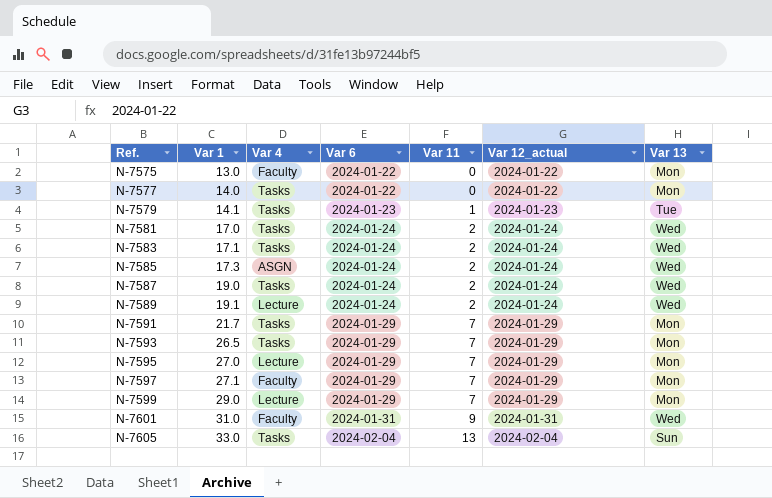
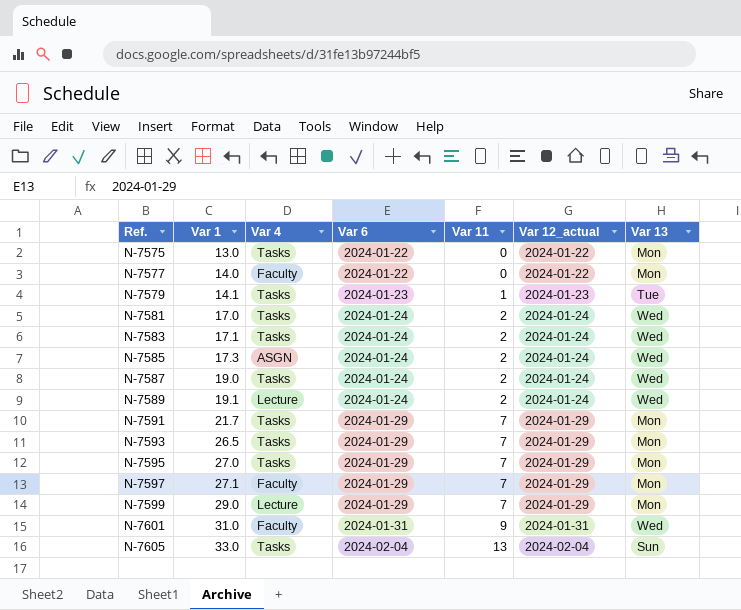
N-7575 | Var 4: Faculty -> Tasks
N-7577 | Var 4: Tasks -> Faculty
N-7595 | Var 4: Lecture -> Tasks

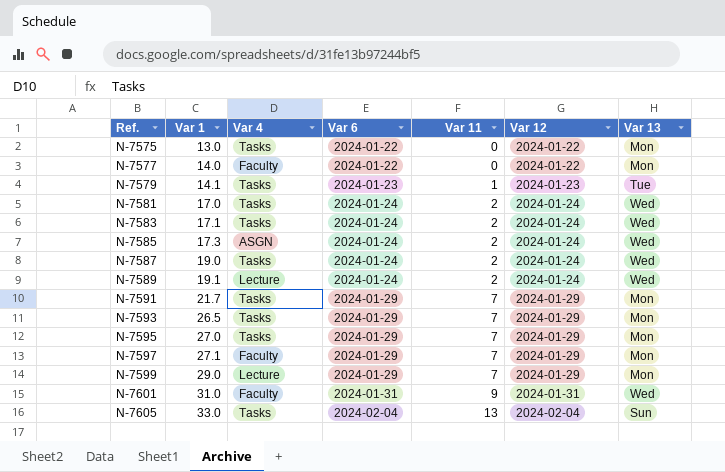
column name: Var 12_actual -> Var 12

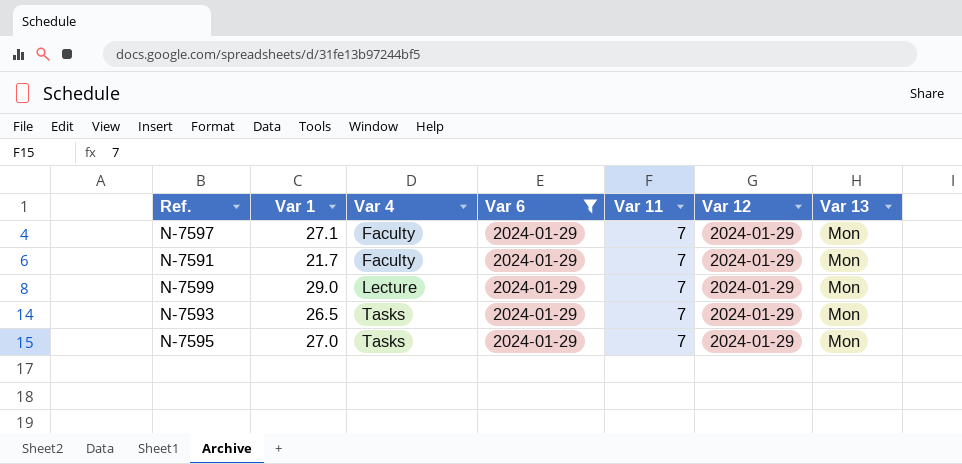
filter: none -> Var 6 = 2024-01-29
row order: Ref. ascending -> Var 4 ascending
N-7591 | Var 4: Tasks -> Faculty

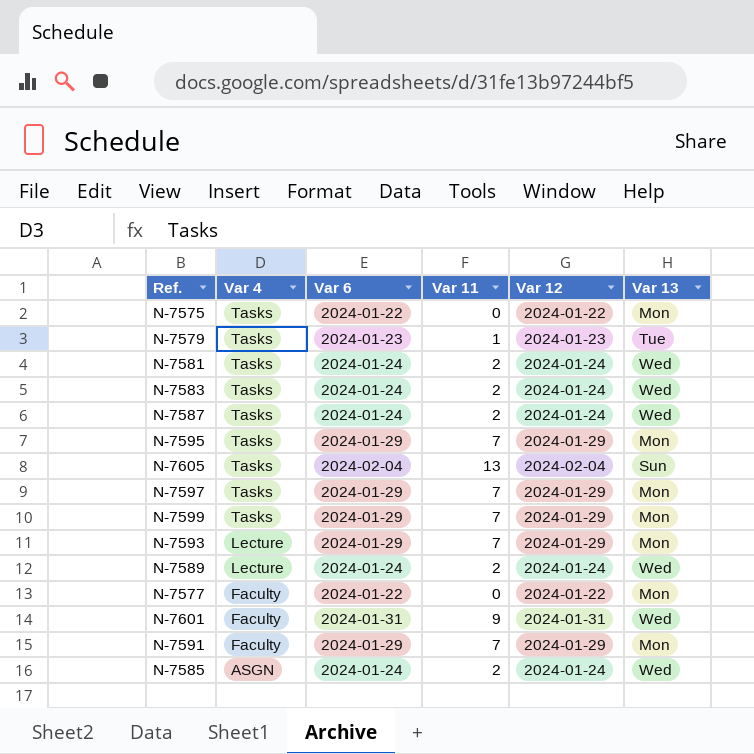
filter: Var 6 = 2024-01-29 -> none
row order: Var 4 ascending -> Var 4 descending
column Var 1 | position: 2 -> none
N-7597 | Var 4: Faculty -> Tasks
N-7599 | Var 4: Lecture -> Tasks
N-7593 | Var 4: Tasks -> Lecture

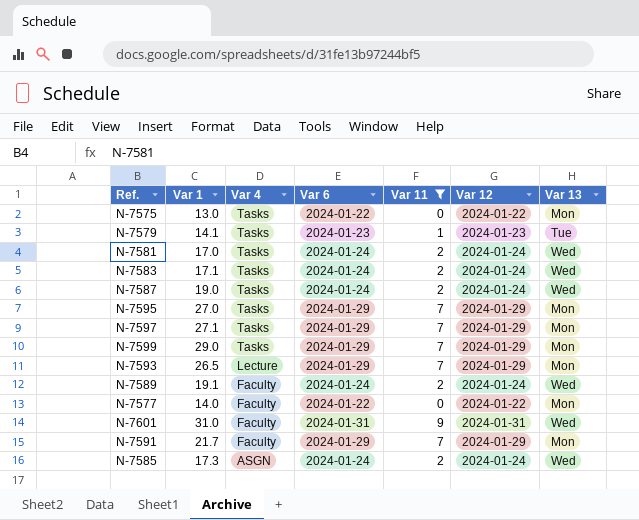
filter: none -> Var 11 != 13
column Var 1 | position: none -> 2
N-7589 | Var 4: Lecture -> Faculty

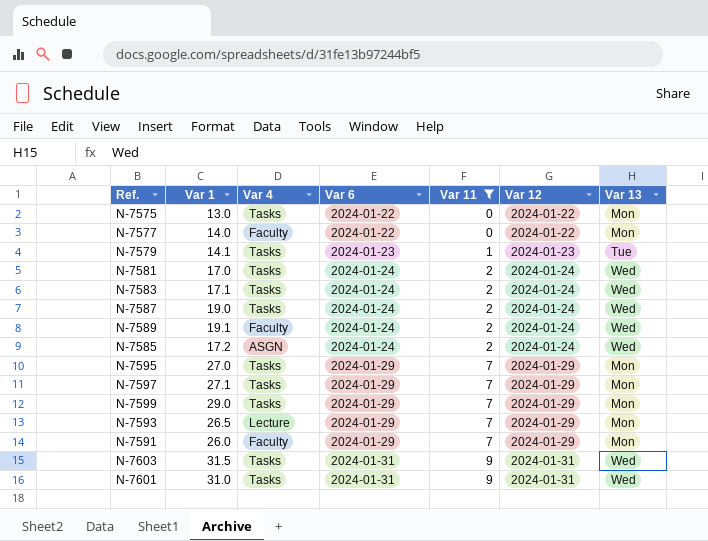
row order: Var 4 descending -> Var 6 ascending
N-7585 | Var 1: 17.3 -> 17.2
N-7591 | Var 1: 21.7 -> 26.0
row N-7603: none -> 31.5 | Tasks | 2024-01-31 | 9 | 2024-01-31 | Wed
N-7601 | Var 4: Faculty -> Tasks

